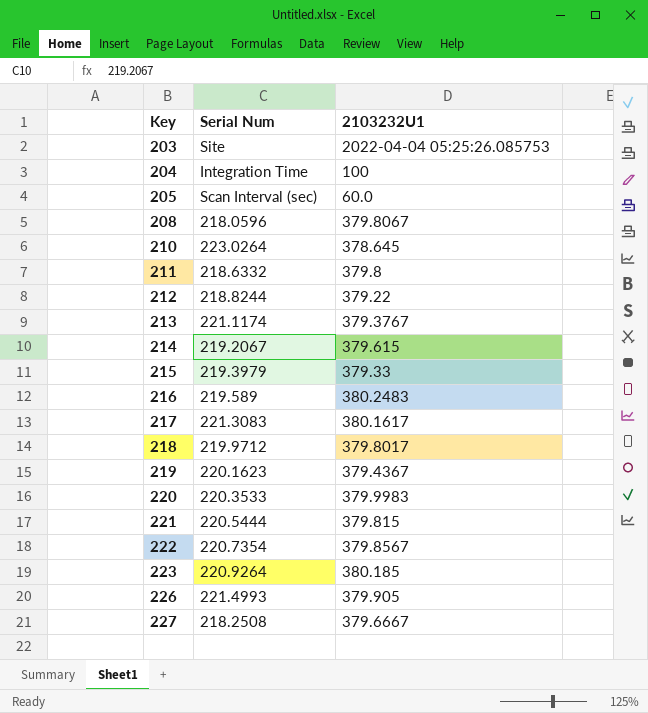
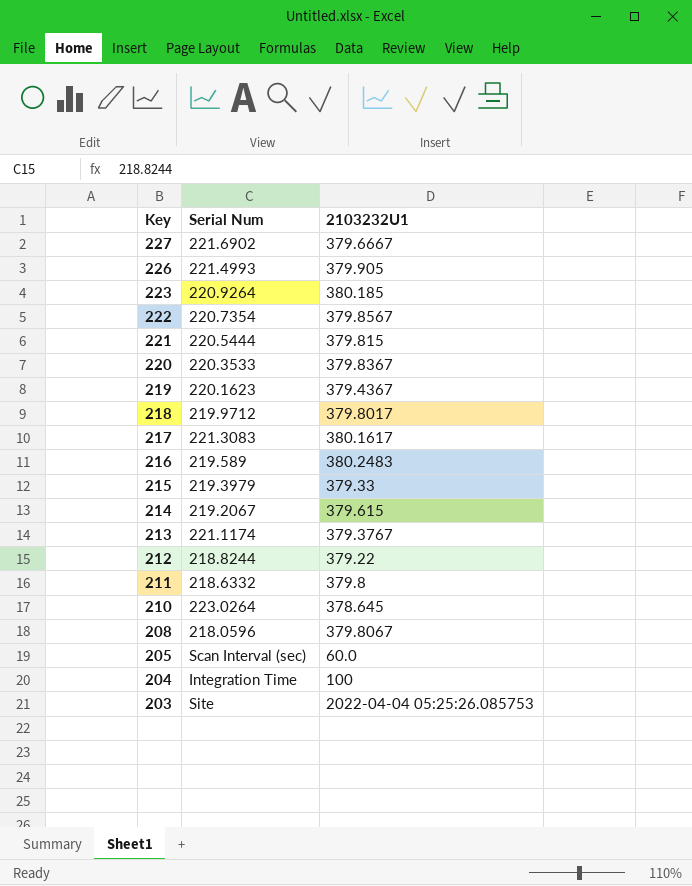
row order: Key ascending -> Key descending
227 | Serial Num: 218.2508 -> 221.6902
220 | 2103232U1: 379.9983 -> 379.8367

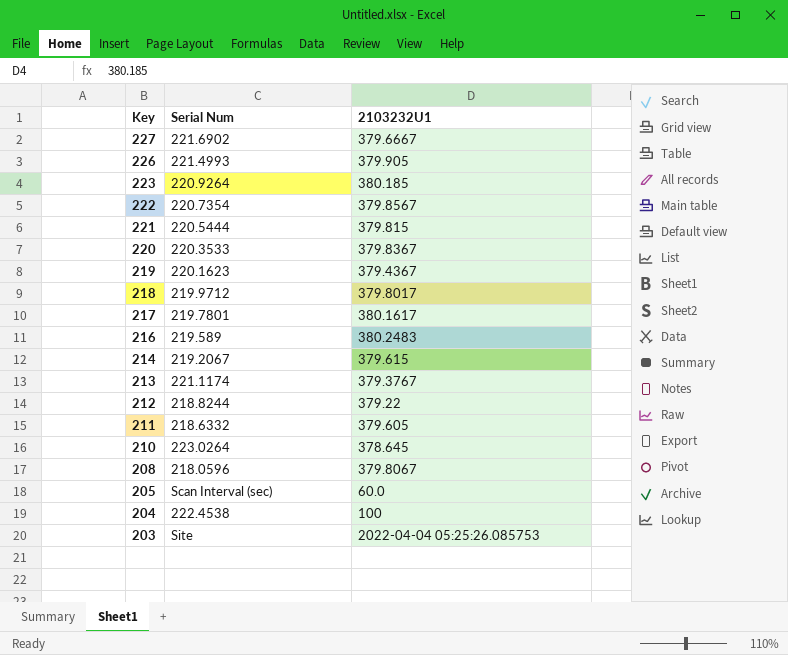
row 215: 219.3979 | 379.33 -> none
217 | Serial Num: 221.3083 -> 219.7801
211 | 2103232U1: 379.8 -> 379.605
204 | Serial Num: Integration Time -> 222.4538

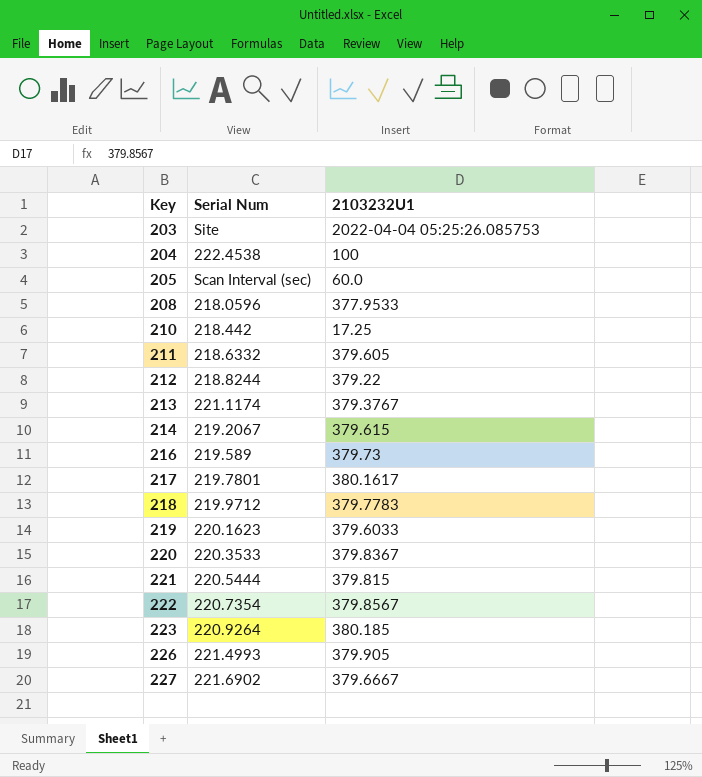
row order: Key descending -> Key ascending
208 | 2103232U1: 379.8067 -> 377.9533
210 | Serial Num: 223.0264 -> 218.442
210 | 2103232U1: 378.645 -> 17.25
216 | 2103232U1: 380.2483 -> 379.73
218 | 2103232U1: 379.8017 -> 379.7783
219 | 2103232U1: 379.4367 -> 379.6033

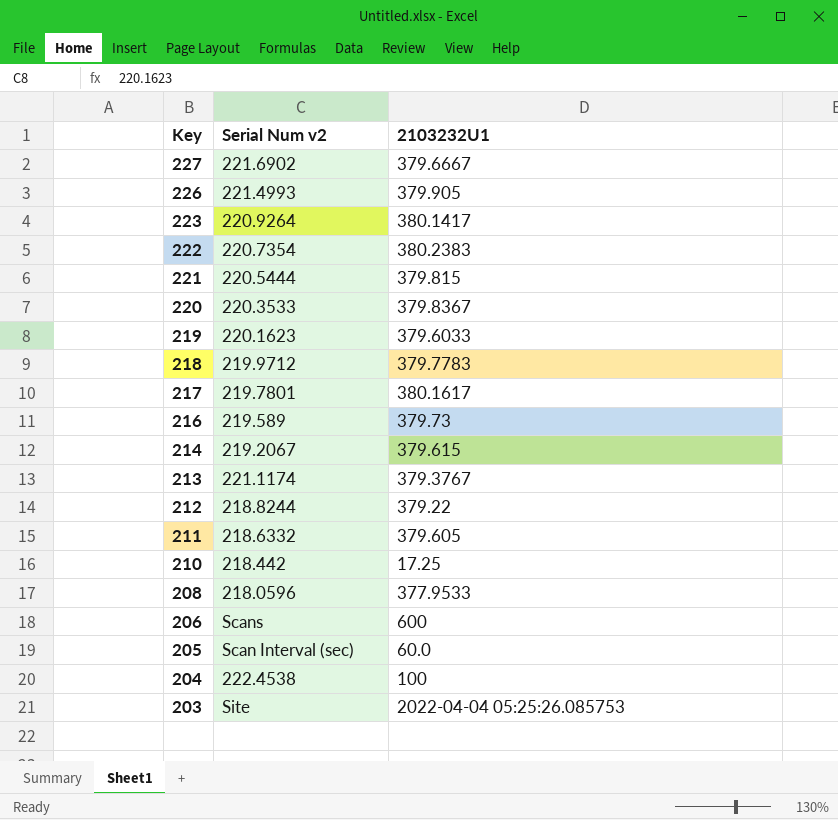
row order: Key ascending -> Key descending
column name: Serial Num -> Serial Num v2
223 | 2103232U1: 380.185 -> 380.1417
222 | 2103232U1: 379.8567 -> 380.2383
row 206: none -> Scans | 600

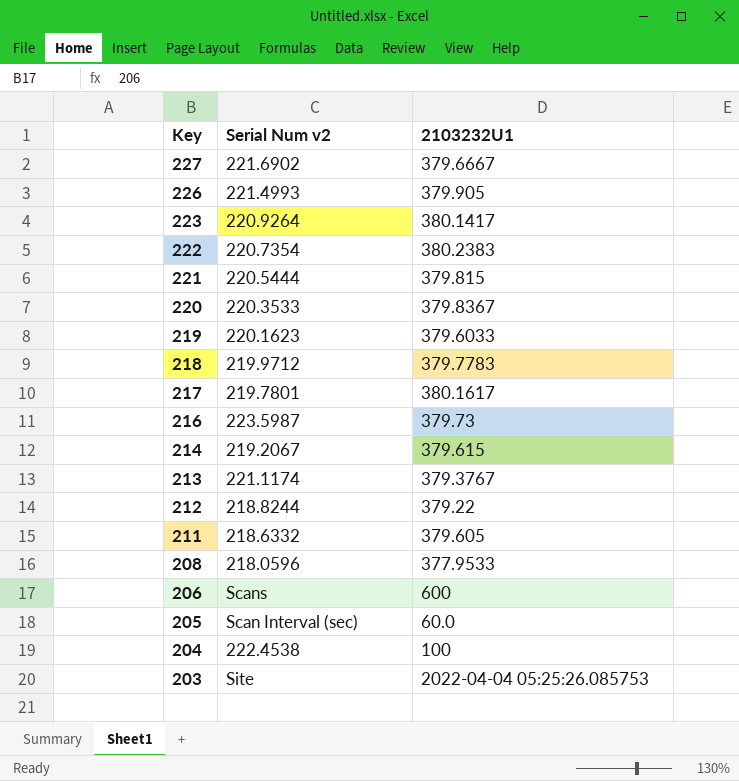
row 210: 218.442 | 17.25 -> none
216 | Serial Num v2: 219.589 -> 223.5987

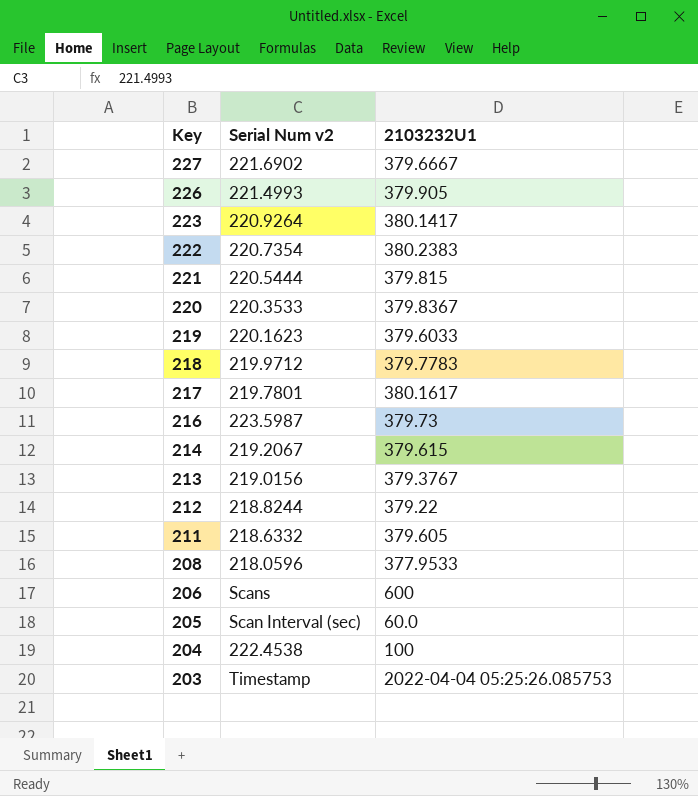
213 | Serial Num v2: 221.1174 -> 219.0156
203 | Serial Num v2: Site -> Timestamp

